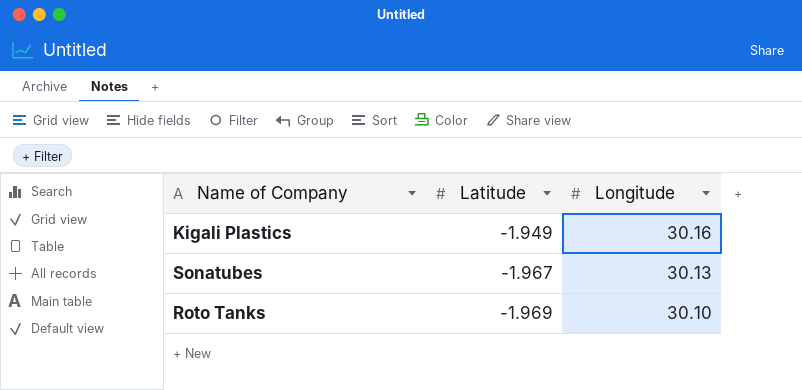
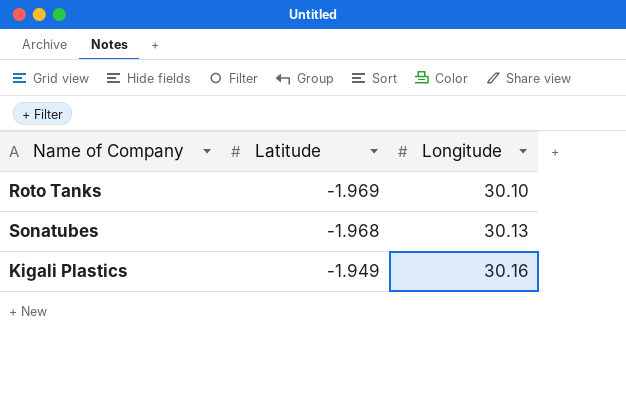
row order: Latitude descending -> Latitude ascending
Sonatubes | Latitude: -1.967 -> -1.968

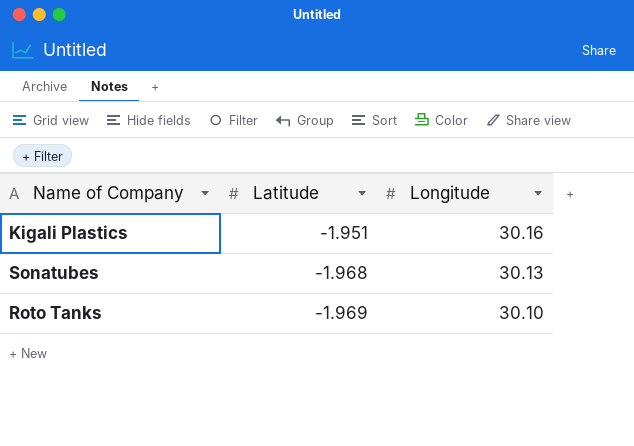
row order: Latitude ascending -> Latitude descending
Kigali Plastics | Latitude: -1.949 -> -1.951

